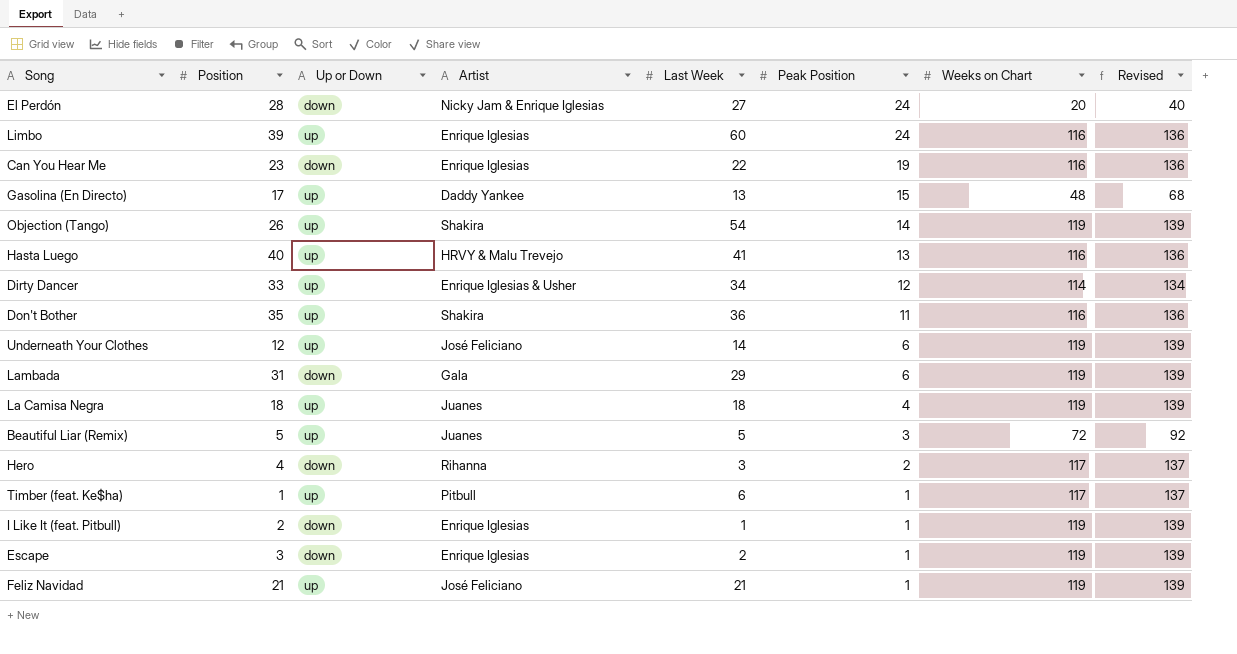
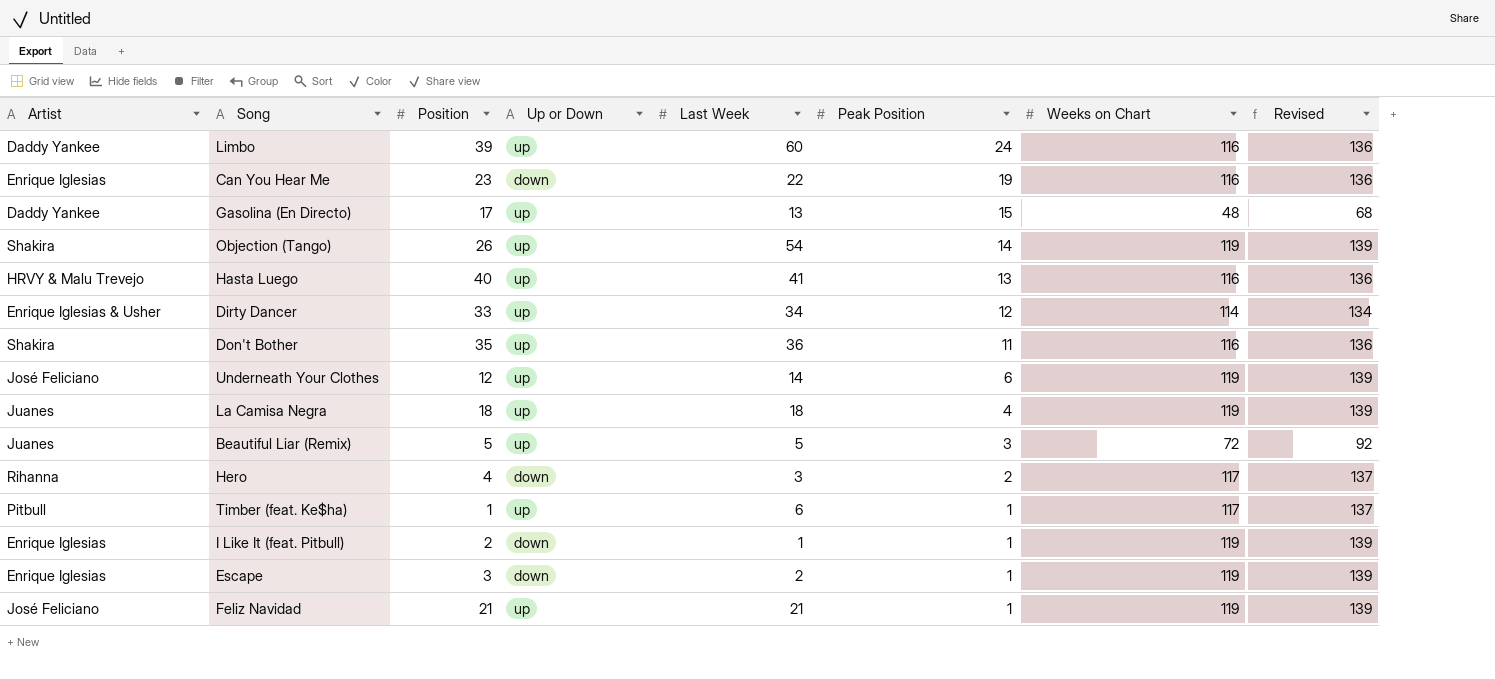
column Artist | position: 4 -> 1
row El Perdón: 28 | down | Nicky Jam & Enrique Iglesias | 27 | 24 | 20 | 40 -> none
row Lambada: 31 | down | Gala | 29 | 6 | 119 | 139 -> none
Limbo | Artist: Enrique Iglesias -> Daddy Yankee

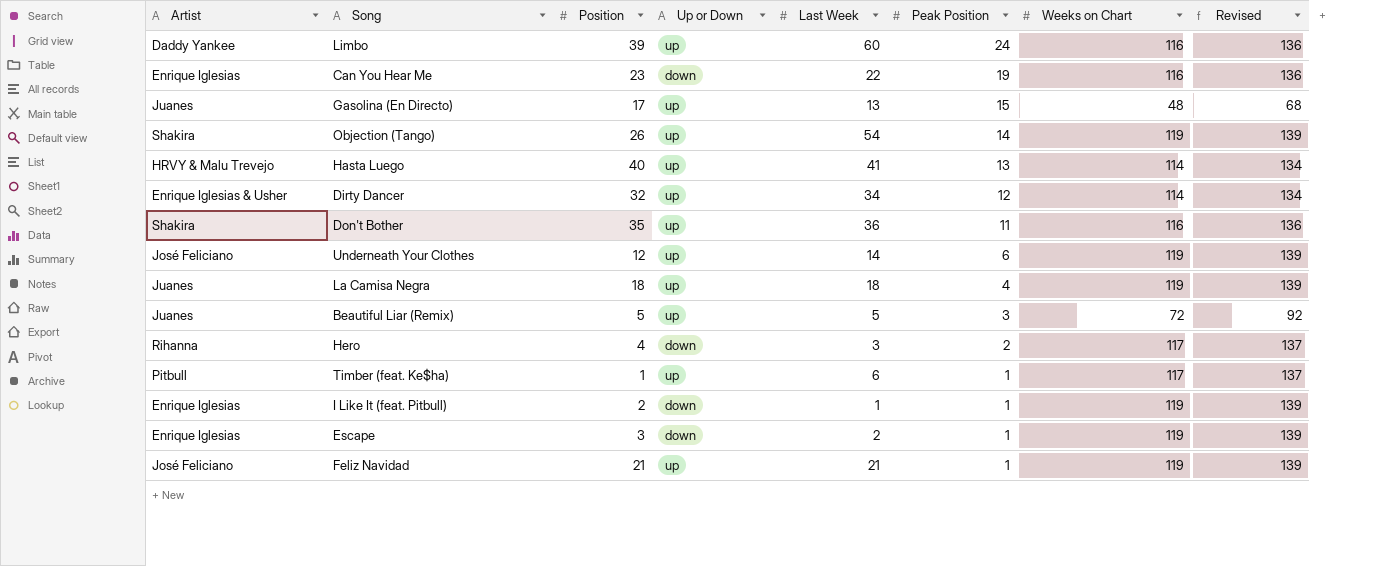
Gasolina (En Directo) | Artist: Daddy Yankee -> Juanes
Hasta Luego | Weeks on Chart: 116 -> 114
Hasta Luego | Revised: 136 -> 134
Dirty Dancer | Position: 33 -> 32

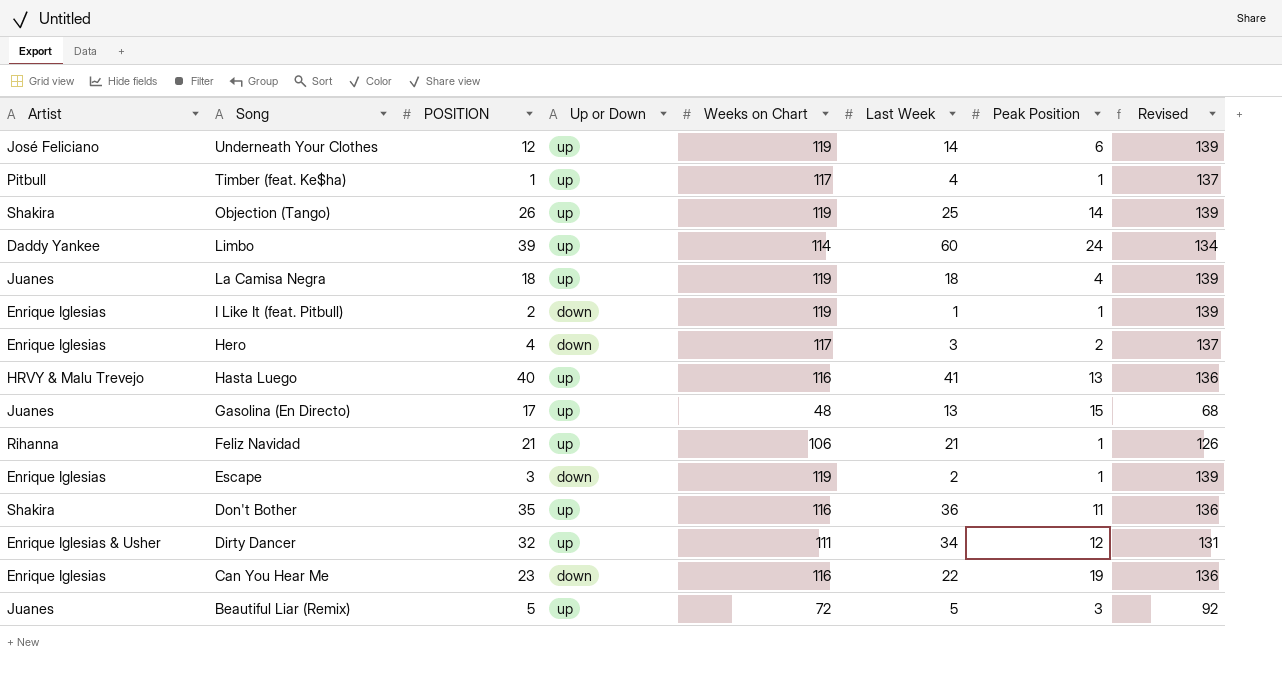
row order: Peak Position descending -> Song descending
column name: Position -> POSITION
column Weeks on Chart | position: 7 -> 5
Timber (feat. Ke$ha) | Last Week: 6 -> 4
Objection (Tango) | Last Week: 54 -> 25
Limbo | Weeks on Chart: 116 -> 114
Limbo | Revised: 136 -> 134
Hero | Artist: Rihanna -> Enrique Iglesias
Hasta Luego | Weeks on Chart: 114 -> 116
Hasta Luego | Revised: 134 -> 136
Feliz Navidad | Artist: José Feliciano -> Rihanna
Feliz Navidad | Weeks on Chart: 119 -> 106
Feliz Navidad | Revised: 139 -> 126
Dirty Dancer | Weeks on Chart: 114 -> 111
Dirty Dancer | Revised: 134 -> 131

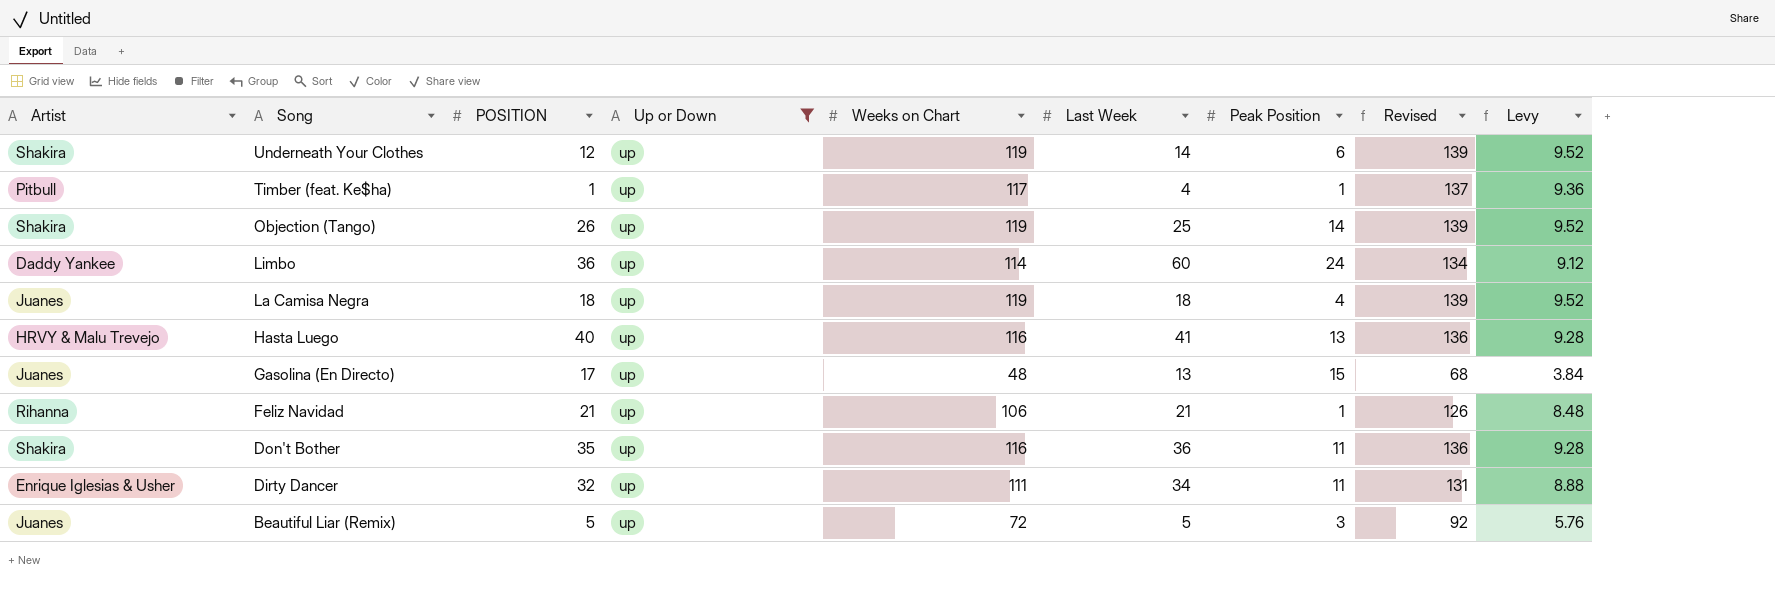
filter: none -> Up or Down = up
column Levy | formula: none -> [Weeks on Chart] * 0.08
Underneath Your Clothes | Artist: José Feliciano -> Shakira
Limbo | POSITION: 39 -> 36
Dirty Dancer | Peak Position: 12 -> 11

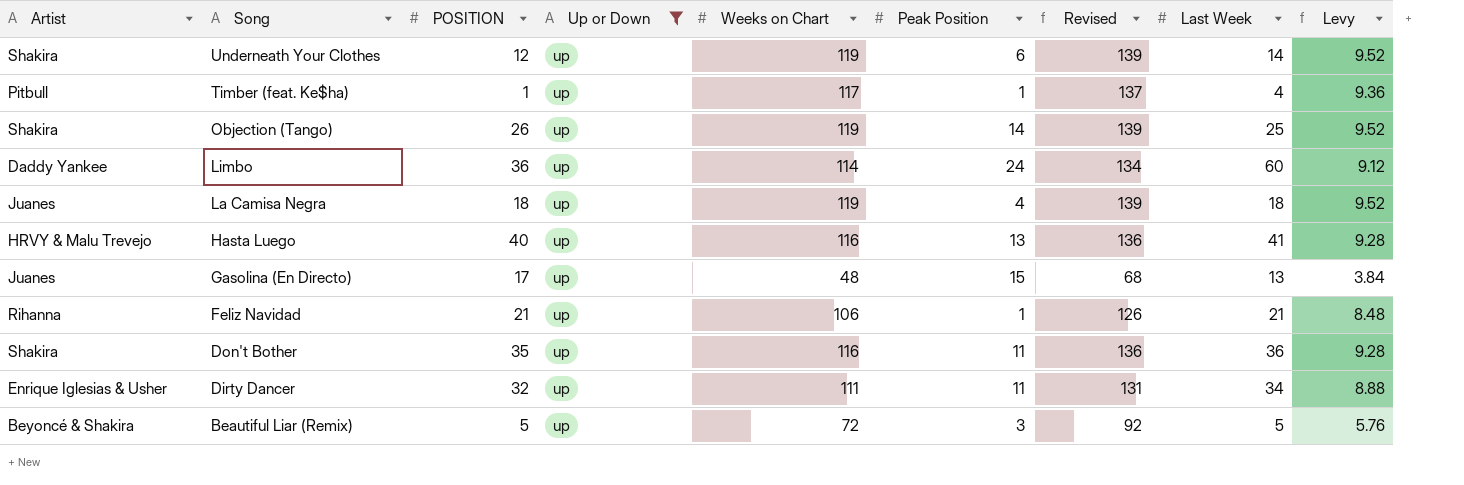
column Last Week | position: 6 -> 8
Beautiful Liar (Remix) | Artist: Juanes -> Beyoncé & Shakira

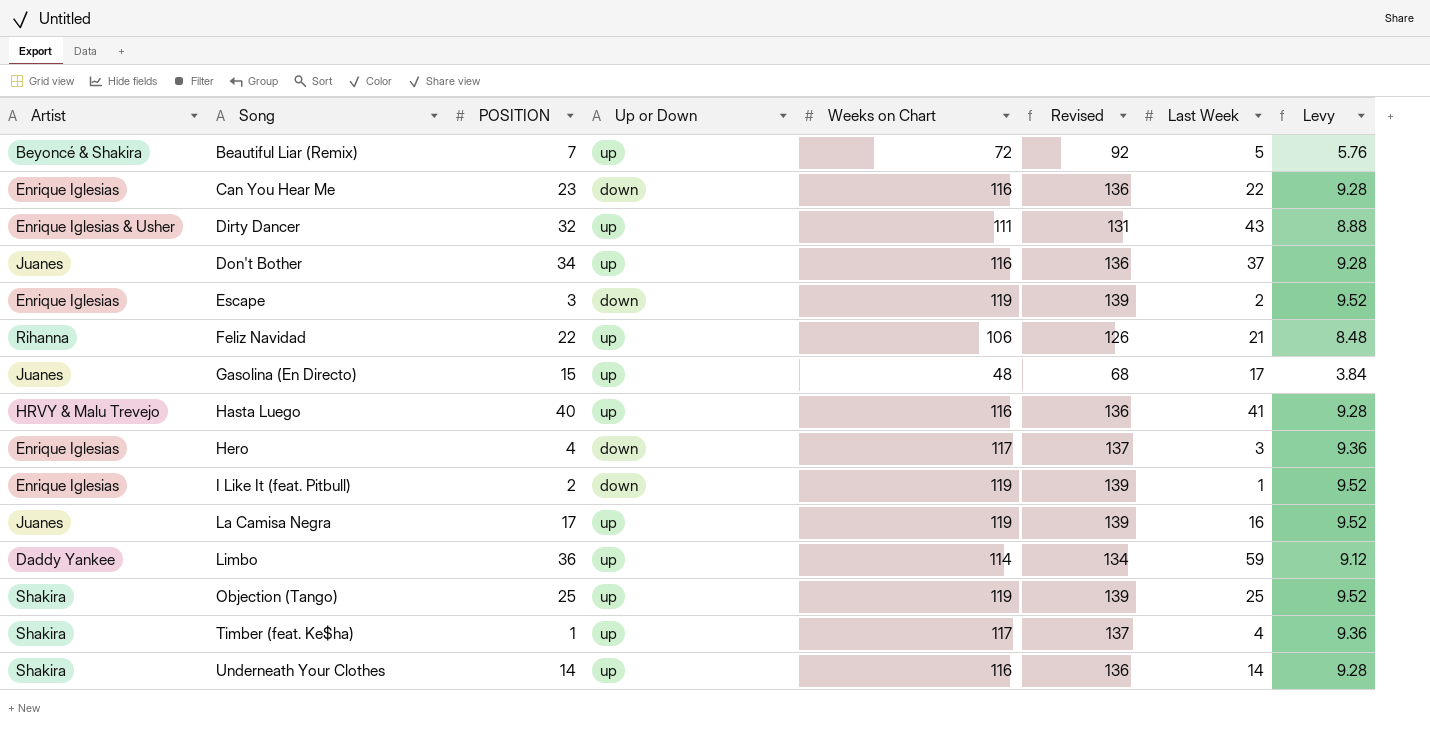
filter: Up or Down = up -> none
row order: Song descending -> Song ascending
column Peak Position | position: 6 -> none
Beautiful Liar (Remix) | POSITION: 5 -> 7
Dirty Dancer | Last Week: 34 -> 43
Don't Bother | Artist: Shakira -> Juanes
Don't Bother | POSITION: 35 -> 34
Don't Bother | Last Week: 36 -> 37
Feliz Navidad | POSITION: 21 -> 22
Gasolina (En Directo) | POSITION: 17 -> 15
Gasolina (En Directo) | Last Week: 13 -> 17
La Camisa Negra | POSITION: 18 -> 17
La Camisa Negra | Last Week: 18 -> 16
Limbo | Last Week: 60 -> 59
Objection (Tango) | POSITION: 26 -> 25
Timber (feat. Ke$ha) | Artist: Pitbull -> Shakira
Underneath Your Clothes | POSITION: 12 -> 14
Underneath Your Clothes | Weeks on Chart: 119 -> 116
Underneath Your Clothes | Revised: 139 -> 136
Underneath Your Clothes | Levy: 9.52 -> 9.28

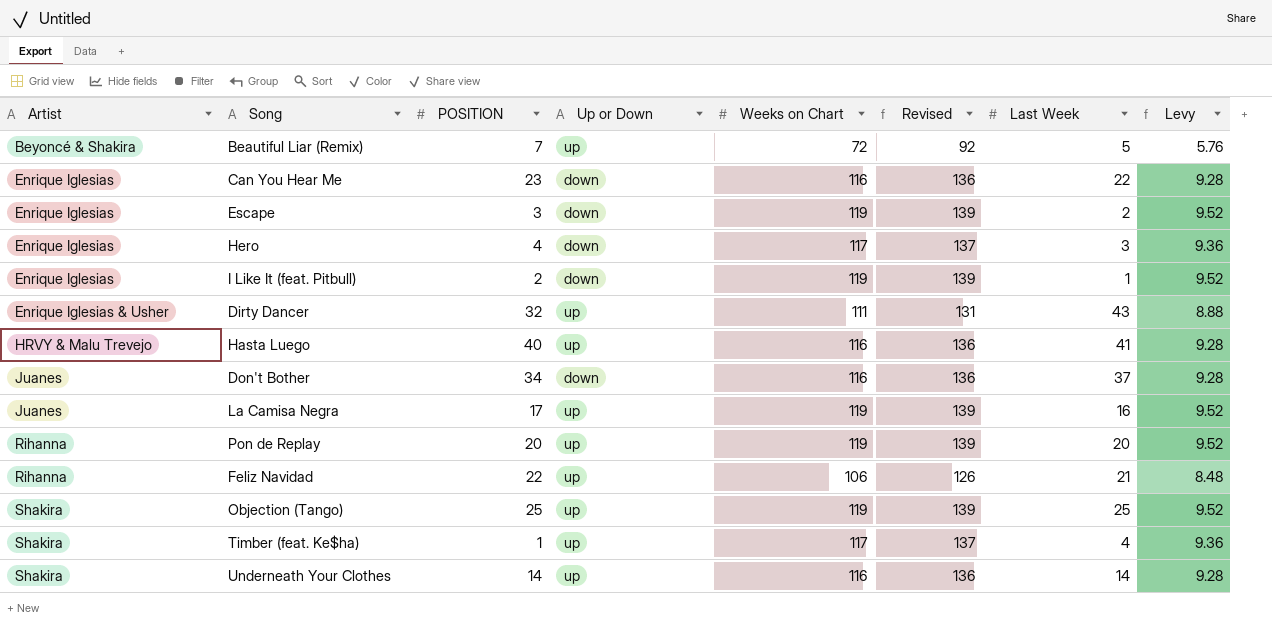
row order: Song ascending -> Artist ascending
row Gasolina (En Directo): Juanes | 15 | up | 48 | 68 | 17 | 3.84 -> none
row Limbo: Daddy Yankee | 36 | up | 114 | 134 | 59 | 9.12 -> none
Don't Bother | Up or Down: up -> down
row Pon de Replay: none -> Rihanna | 20 | up | 119 | 139 | 20 | 9.52

